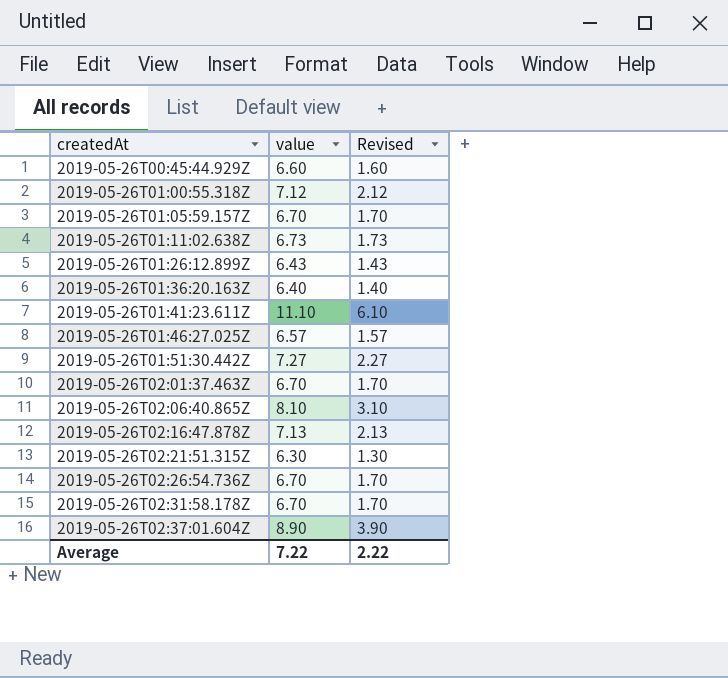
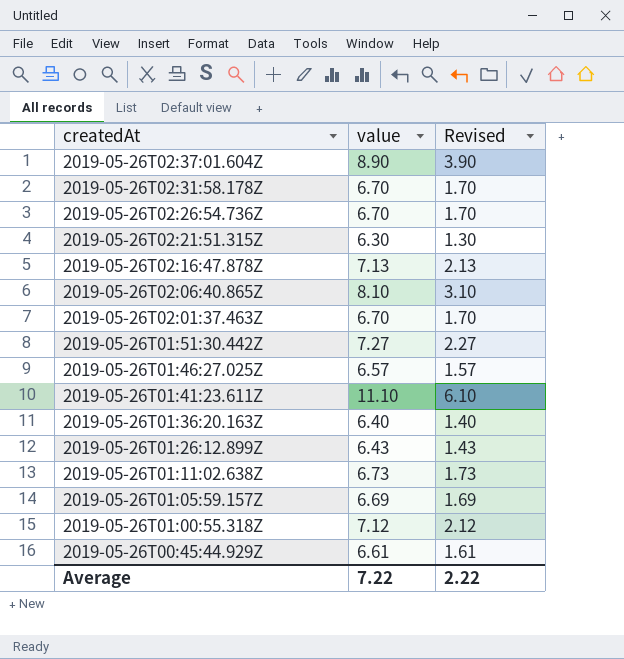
row order: createdAt ascending -> createdAt descending
2019-05-26T01:05:59.157Z | value: 6.70 -> 6.69
2019-05-26T01:05:59.157Z | Revised: 1.70 -> 1.69
2019-05-26T00:45:44.929Z | value: 6.60 -> 6.61
2019-05-26T00:45:44.929Z | Revised: 1.60 -> 1.61

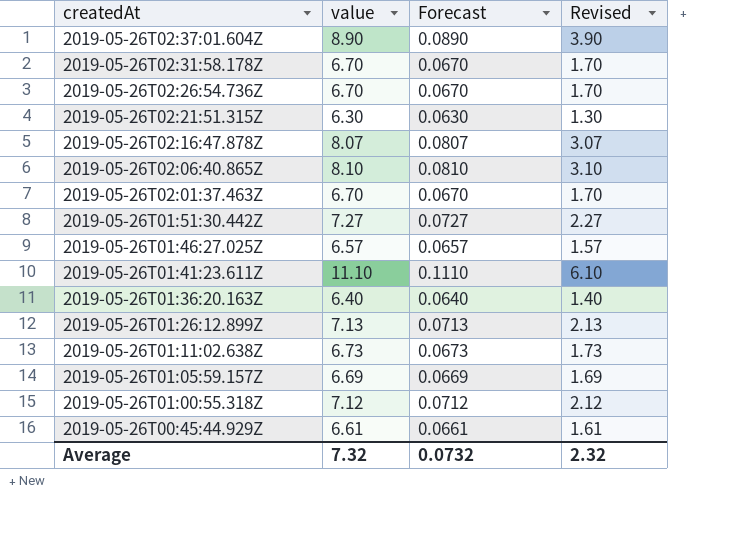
column Forecast | formula: none -> [value] * 0.01
2019-05-26T02:16:47.878Z | value: 7.13 -> 8.07
2019-05-26T02:16:47.878Z | Revised: 2.13 -> 3.07
2019-05-26T01:26:12.899Z | value: 6.43 -> 7.13
2019-05-26T01:26:12.899Z | Revised: 1.43 -> 2.13
Average | value: 7.22 -> 7.32
Average | Revised: 2.22 -> 2.32

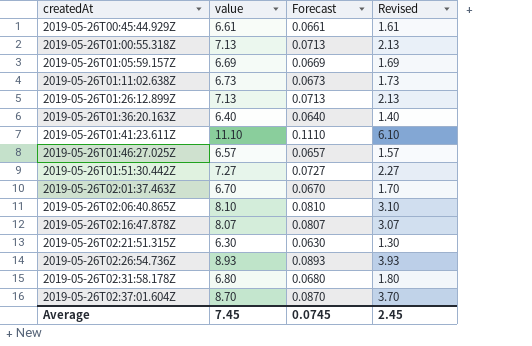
row order: createdAt descending -> createdAt ascending
2019-05-26T01:00:55.318Z | value: 7.12 -> 7.13
2019-05-26T01:00:55.318Z | Forecast: 0.0712 -> 0.0713
2019-05-26T01:00:55.318Z | Revised: 2.12 -> 2.13
2019-05-26T02:26:54.736Z | value: 6.70 -> 8.93
2019-05-26T02:26:54.736Z | Forecast: 0.0670 -> 0.0893
2019-05-26T02:26:54.736Z | Revised: 1.70 -> 3.93
2019-05-26T02:31:58.178Z | value: 6.70 -> 6.80
2019-05-26T02:31:58.178Z | Forecast: 0.0670 -> 0.0680
2019-05-26T02:31:58.178Z | Revised: 1.70 -> 1.80
2019-05-26T02:37:01.604Z | value: 8.90 -> 8.70
2019-05-26T02:37:01.604Z | Forecast: 0.0890 -> 0.0870
2019-05-26T02:37:01.604Z | Revised: 3.90 -> 3.70
Average | value: 7.32 -> 7.45
Average | Forecast: 0.0732 -> 0.0745
Average | Revised: 2.32 -> 2.45

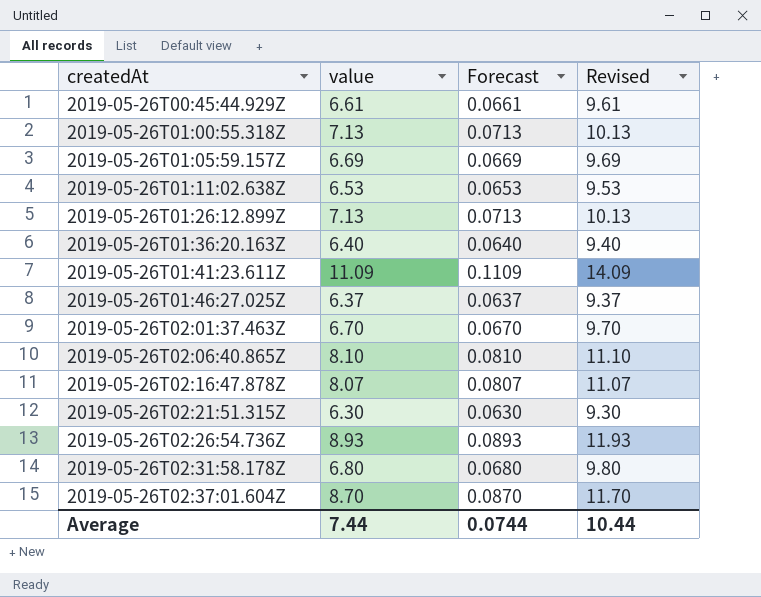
column Revised | formula: [value] - 5 -> [value] + 3
row 2019-05-26T01:51:30.442Z: 7.27 | 0.0727 | 2.27 -> none
2019-05-26T01:11:02.638Z | value: 6.73 -> 6.53
2019-05-26T01:11:02.638Z | Forecast: 0.0673 -> 0.0653
2019-05-26T01:41:23.611Z | value: 11.10 -> 11.09
2019-05-26T01:41:23.611Z | Forecast: 0.1110 -> 0.1109
2019-05-26T01:46:27.025Z | value: 6.57 -> 6.37
2019-05-26T01:46:27.025Z | Forecast: 0.0657 -> 0.0637
Average | value: 7.45 -> 7.44
Average | Forecast: 0.0745 -> 0.0744
Average | Revised: 2.45 -> 10.44

